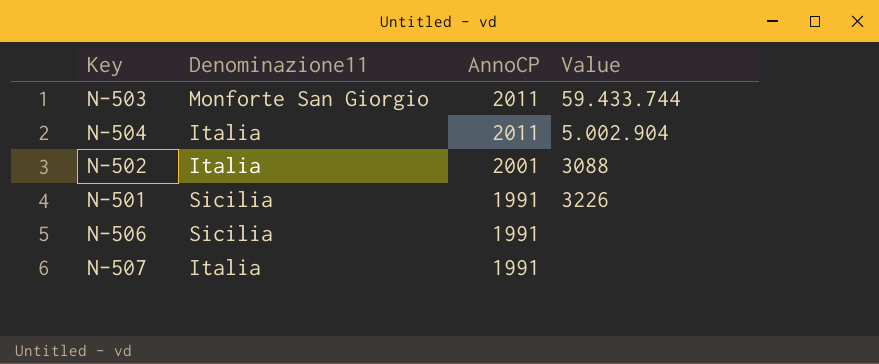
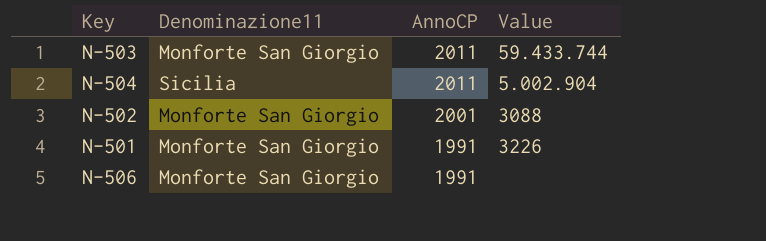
row N-507: Italia | 1991 | none -> none
N-504 | Denominazione11: Italia -> Sicilia
N-502 | Denominazione11: Italia -> Monforte San Giorgio
N-501 | Denominazione11: Sicilia -> Monforte San Giorgio
N-506 | Denominazione11: Sicilia -> Monforte San Giorgio

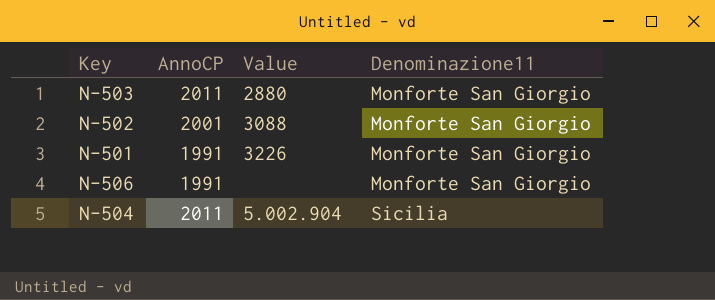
row order: AnnoCP descending -> Denominazione11 ascending
column Denominazione11 | position: 2 -> 4
N-503 | Value: 59.433.744 -> 2880

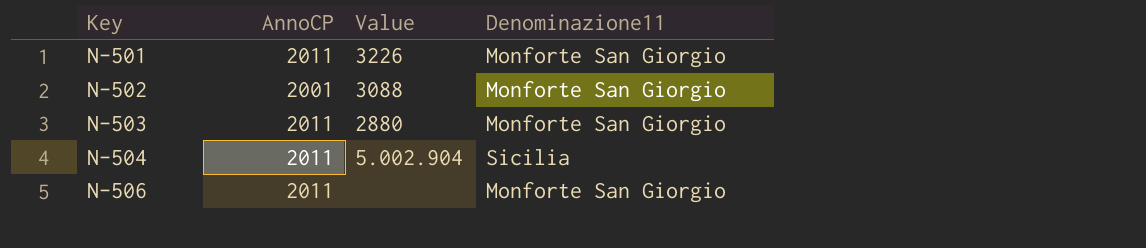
row order: Denominazione11 ascending -> Key ascending
N-501 | AnnoCP: 1991 -> 2011
N-506 | AnnoCP: 1991 -> 2011

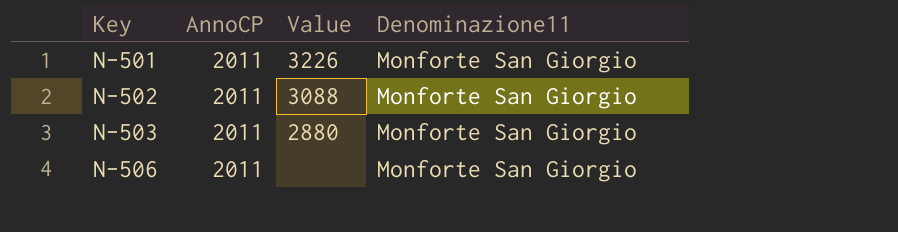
row N-504: 2011 | 5.002.904 | Sicilia -> none
N-502 | AnnoCP: 2001 -> 2011

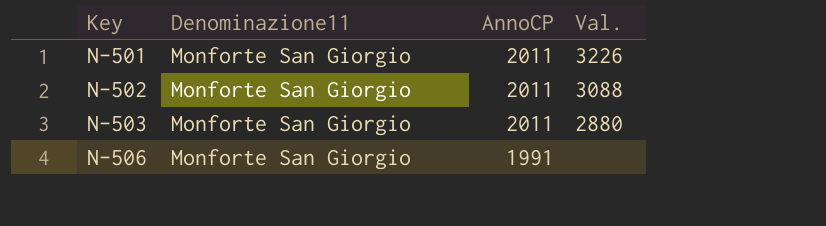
column Denominazione11 | position: 4 -> 2
column name: Value -> Val.
N-506 | AnnoCP: 2011 -> 1991

